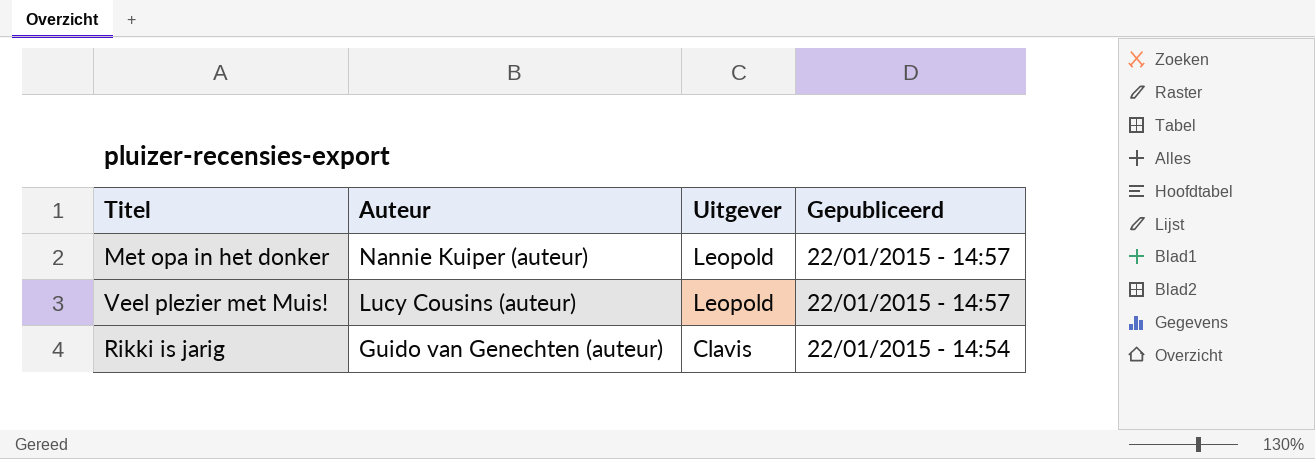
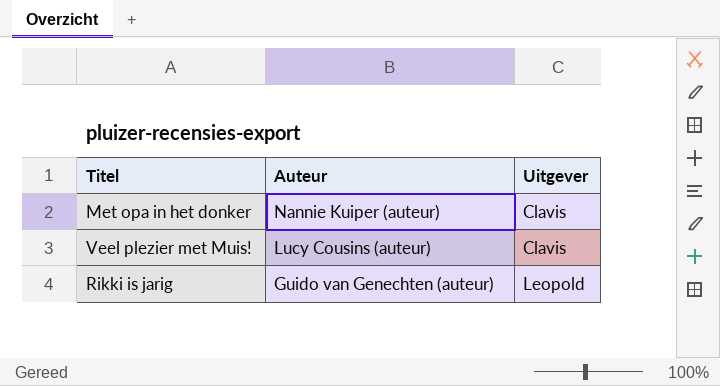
column Gepubliceerd | position: 4 -> none
Met opa in het donker | Uitgever: Leopold -> Clavis
Veel plezier met Muis! | Uitgever: Leopold -> Clavis
Rikki is jarig | Uitgever: Clavis -> Leopold

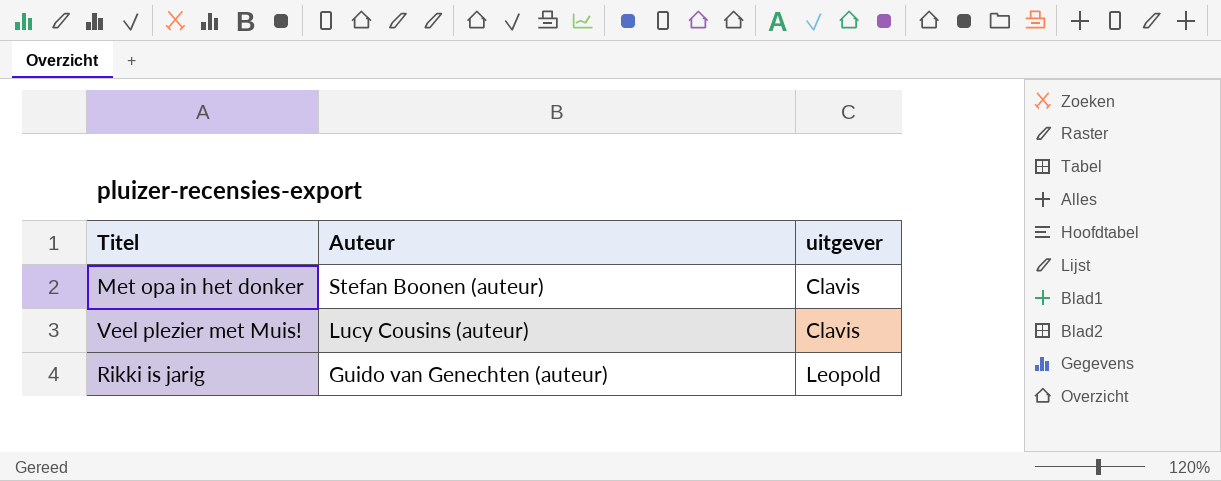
column name: Uitgever -> uitgever
Met opa in het donker | Auteur: Nannie Kuiper (auteur) -> Stefan Boonen (auteur)

